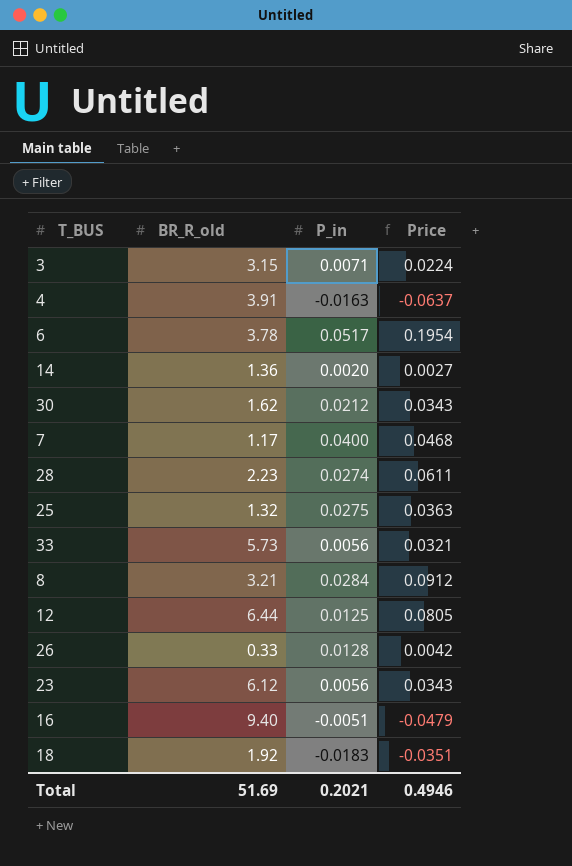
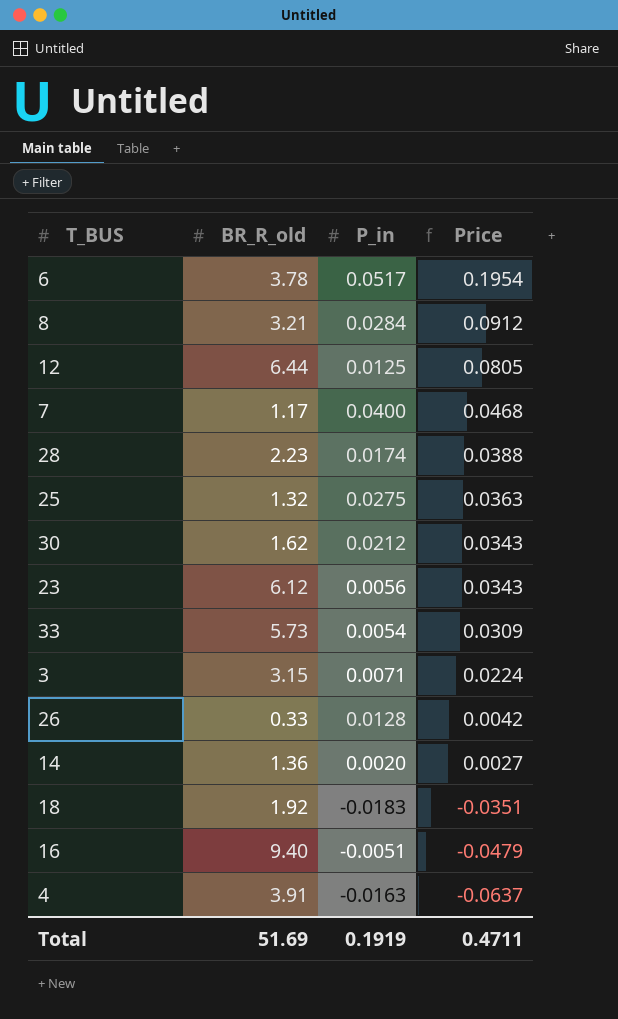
row order: none -> Price descending
28 | P_in: 0.0274 -> 0.0174
28 | Price: 0.0611 -> 0.0388
33 | P_in: 0.0056 -> 0.0054
33 | Price: 0.0321 -> 0.0309
Total | P_in: 0.2021 -> 0.1919
Total | Price: 0.4946 -> 0.4711

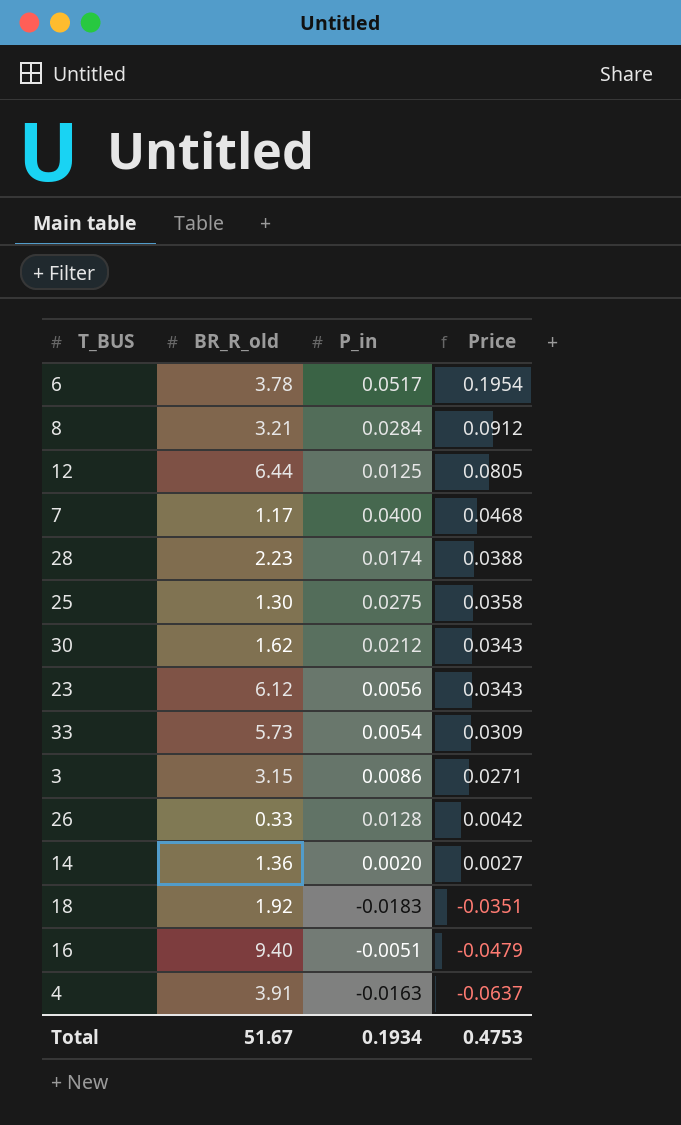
25 | BR_R_old: 1.32 -> 1.30
25 | Price: 0.0363 -> 0.0358
3 | P_in: 0.0071 -> 0.0086
3 | Price: 0.0224 -> 0.0271
Total | BR_R_old: 51.69 -> 51.67
Total | P_in: 0.1919 -> 0.1934
Total | Price: 0.4711 -> 0.4753

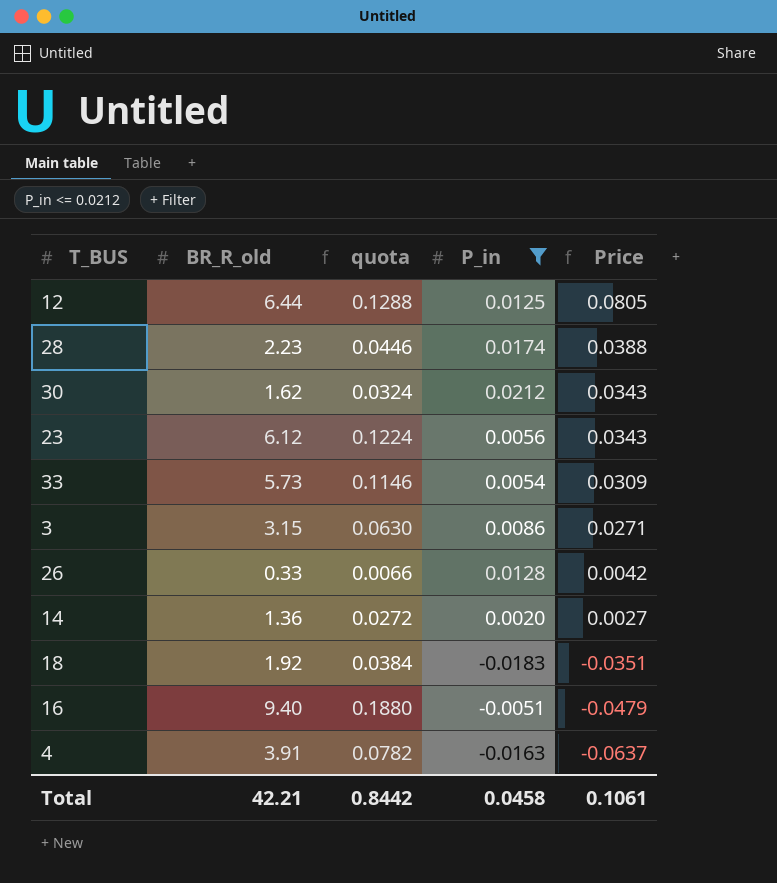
filter: none -> P_in <= 0.0212
column quota | formula: none -> [BR_R_old] * 0.02
Total | BR_R_old: 51.67 -> 42.21
Total | P_in: 0.1934 -> 0.0458
Total | Price: 0.4753 -> 0.1061

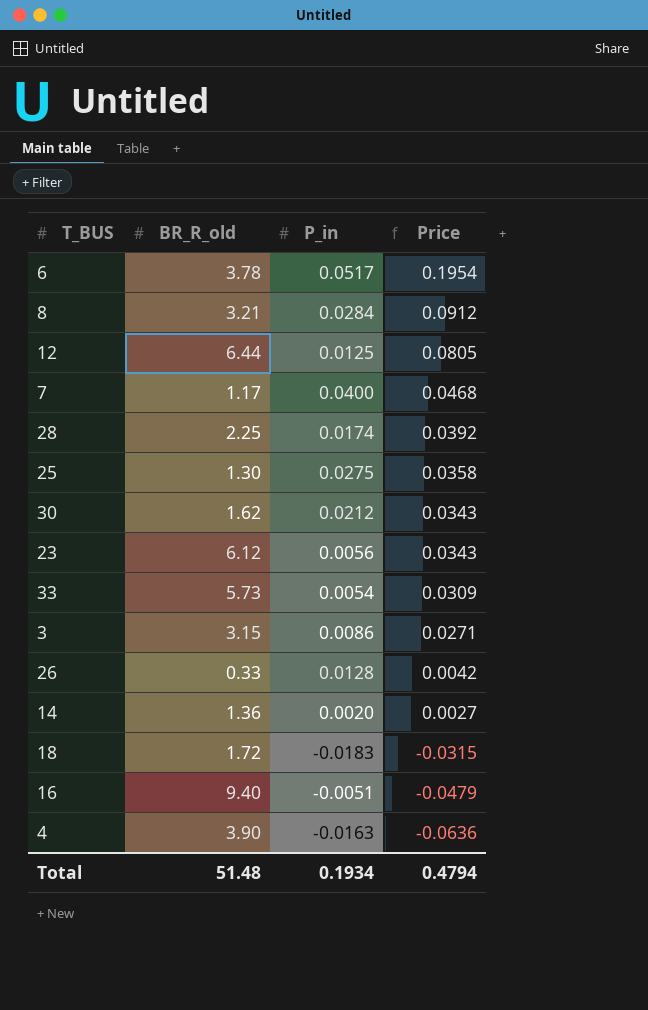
filter: P_in <= 0.0212 -> none
column quota | formula: [BR_R_old] * 0.02 -> none
28 | BR_R_old: 2.23 -> 2.25
28 | Price: 0.0388 -> 0.0392
18 | BR_R_old: 1.92 -> 1.72
18 | Price: -0.0351 -> -0.0315
4 | BR_R_old: 3.91 -> 3.90
4 | Price: -0.0637 -> -0.0636
Total | BR_R_old: 42.21 -> 51.48
Total | P_in: 0.0458 -> 0.1934
Total | Price: 0.1061 -> 0.4794

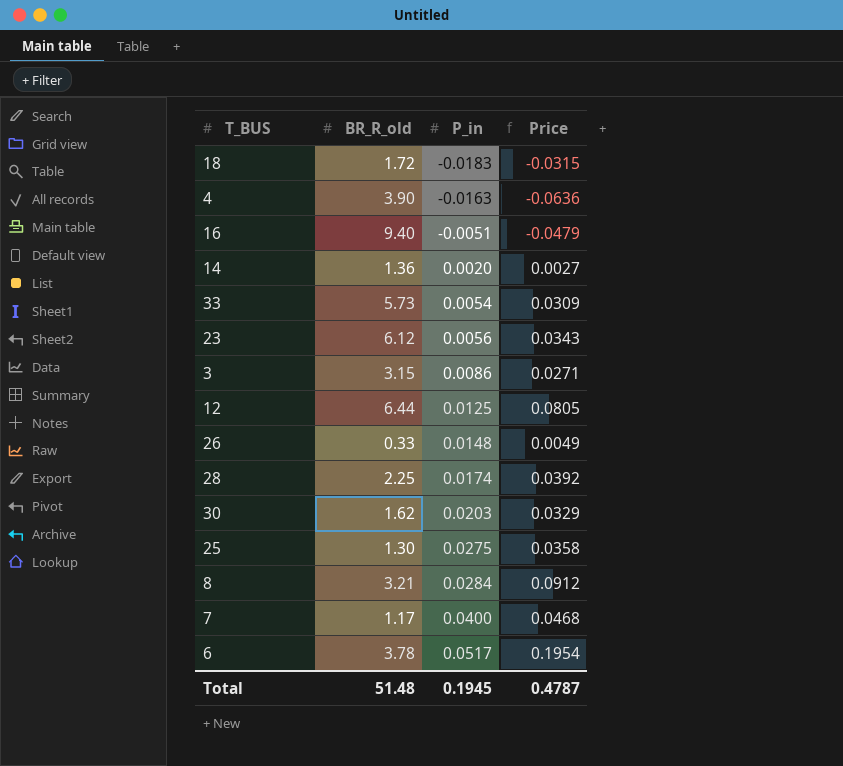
row order: Price descending -> P_in ascending
26 | P_in: 0.0128 -> 0.0148
26 | Price: 0.0042 -> 0.0049
30 | P_in: 0.0212 -> 0.0203
30 | Price: 0.0343 -> 0.0329
Total | P_in: 0.1934 -> 0.1945
Total | Price: 0.4794 -> 0.4787

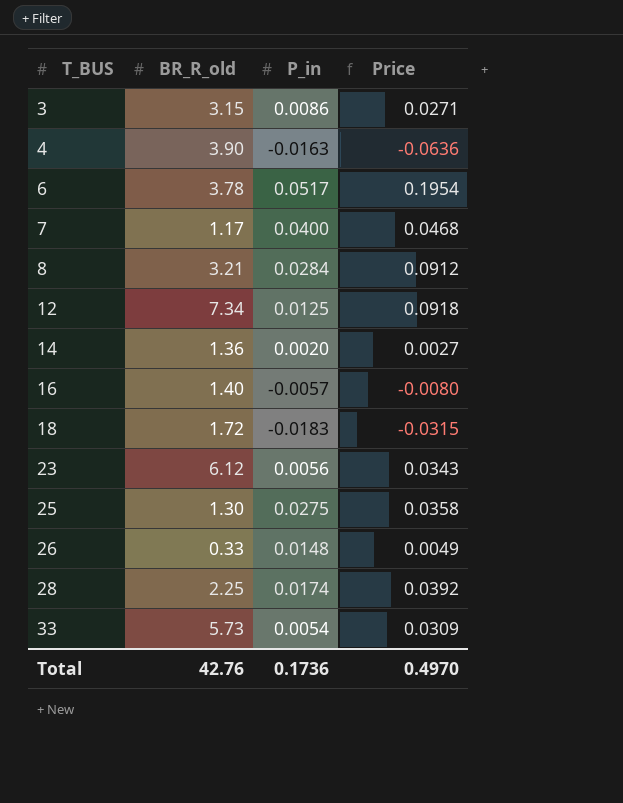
row order: P_in ascending -> T_BUS ascending
row 30: 1.62 | 0.0203 | 0.0329 -> none
12 | BR_R_old: 6.44 -> 7.34
12 | Price: 0.0805 -> 0.0918
16 | BR_R_old: 9.40 -> 1.40
16 | P_in: -0.0051 -> -0.0057
16 | Price: -0.0479 -> -0.0080
Total | BR_R_old: 51.48 -> 42.76
Total | P_in: 0.1945 -> 0.1736
Total | Price: 0.4787 -> 0.4970

